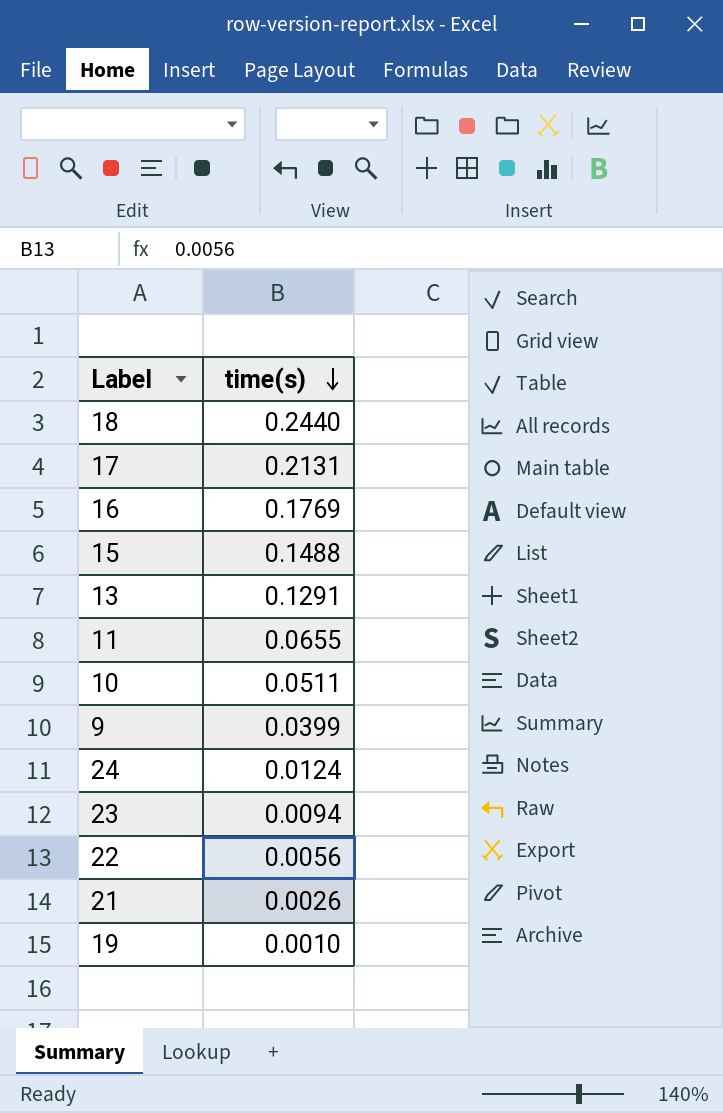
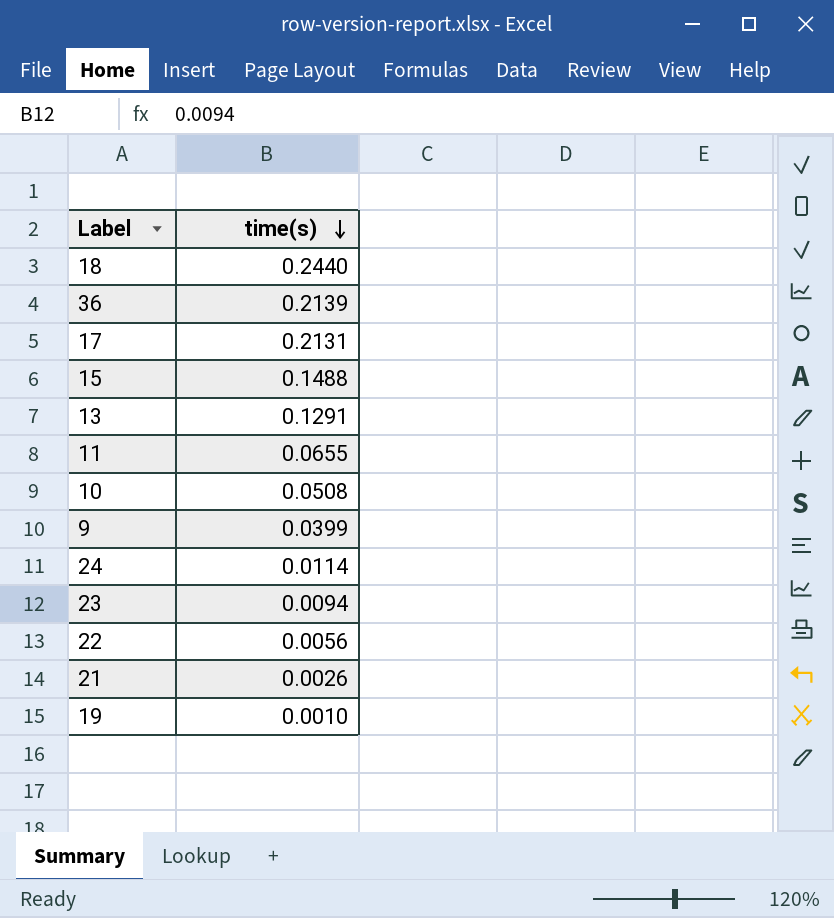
row 16: 0.1769 -> none
row 36: none -> 0.2139
10 | time(s): 0.0511 -> 0.0508
24 | time(s): 0.0124 -> 0.0114

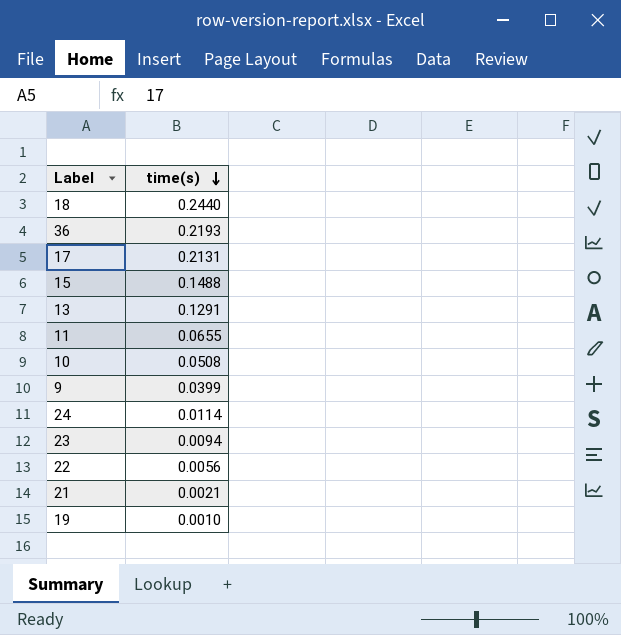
36 | time(s): 0.2139 -> 0.2193
21 | time(s): 0.0026 -> 0.0021

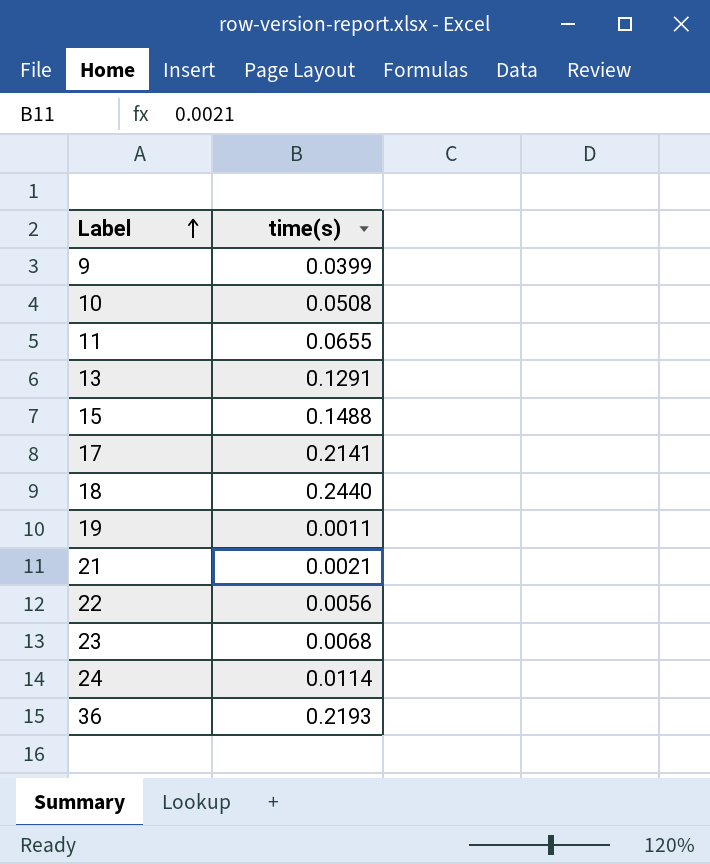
row order: time(s) descending -> Label ascending
17 | time(s): 0.2131 -> 0.2141
19 | time(s): 0.0010 -> 0.0011
23 | time(s): 0.0094 -> 0.0068

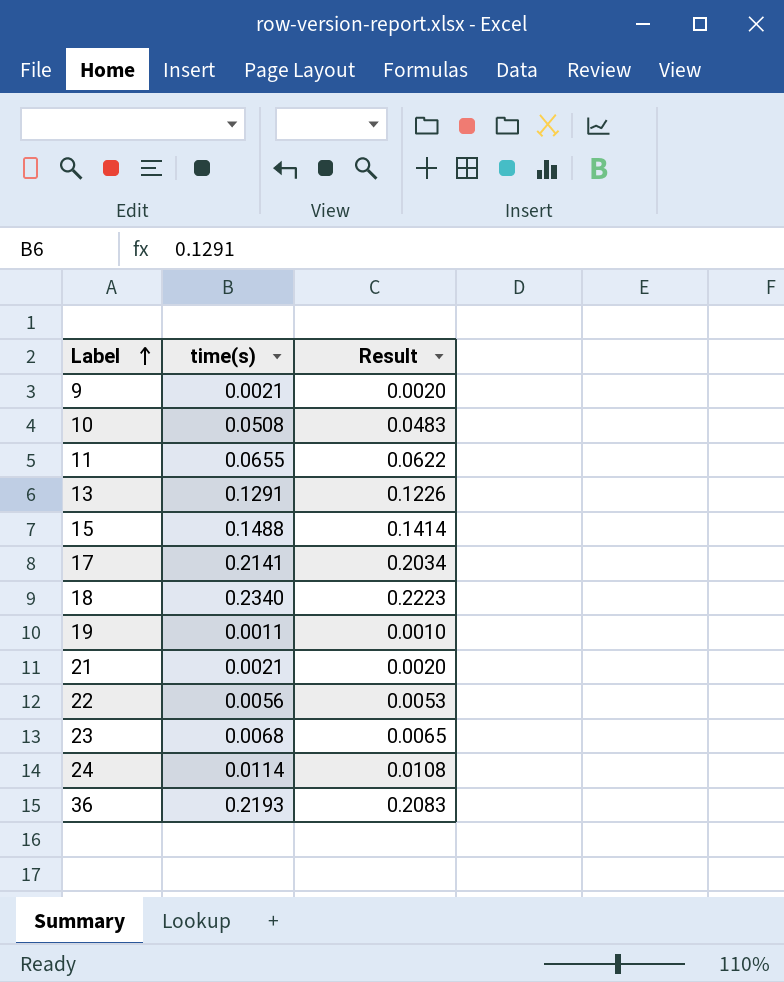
column Result | formula: none -> [time(s)] * 0.95
9 | time(s): 0.0399 -> 0.0021
18 | time(s): 0.2440 -> 0.2340

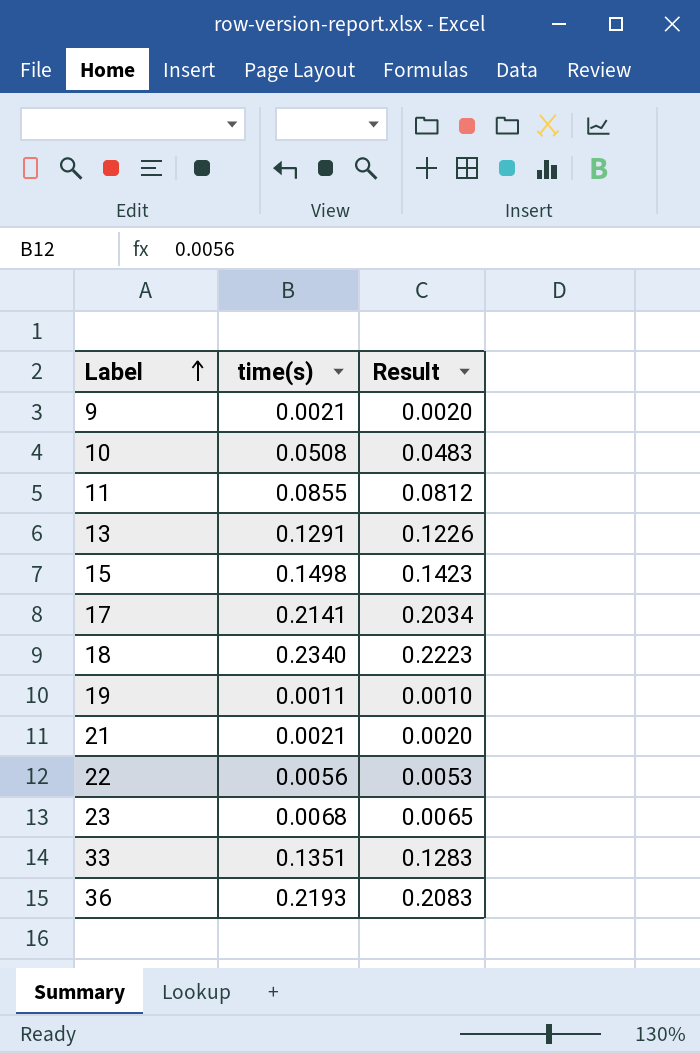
row 24: 0.0114 | 0.0108 -> none
11 | time(s): 0.0655 -> 0.0855
11 | Result: 0.0622 -> 0.0812
15 | time(s): 0.1488 -> 0.1498
15 | Result: 0.1414 -> 0.1423
row 33: none -> 0.1351 | 0.1283

